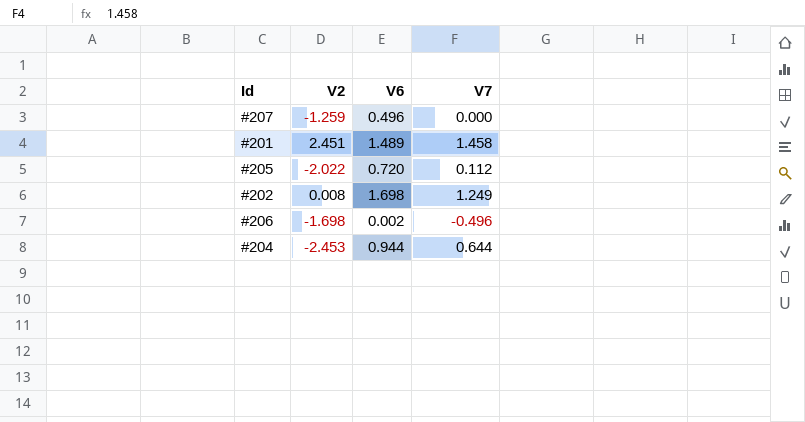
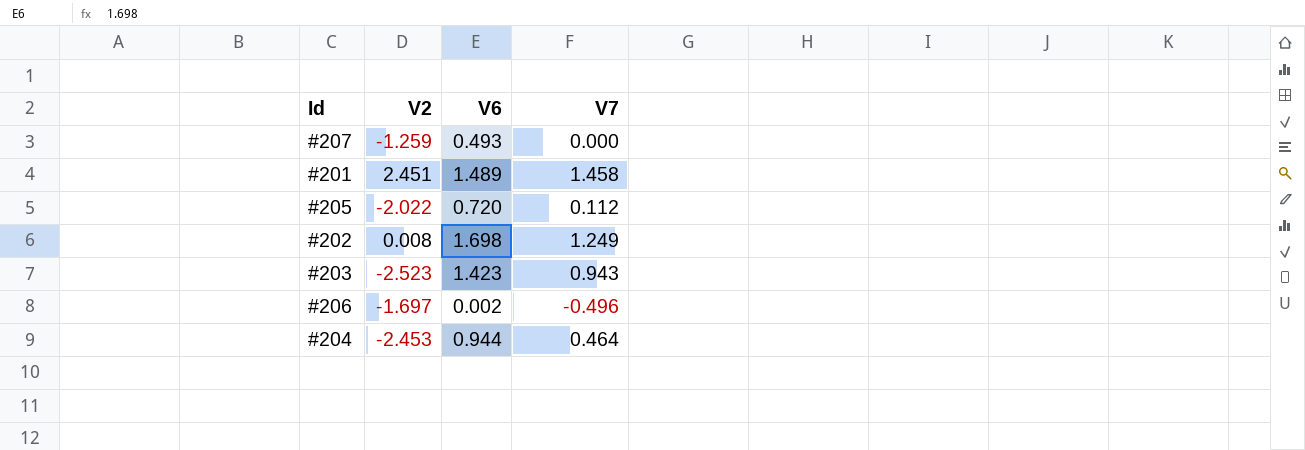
#207 | V6: 0.496 -> 0.493
row #203: none -> -2.523 | 1.423 | 0.943
#206 | V2: -1.698 -> -1.697
#204 | V7: 0.644 -> 0.464

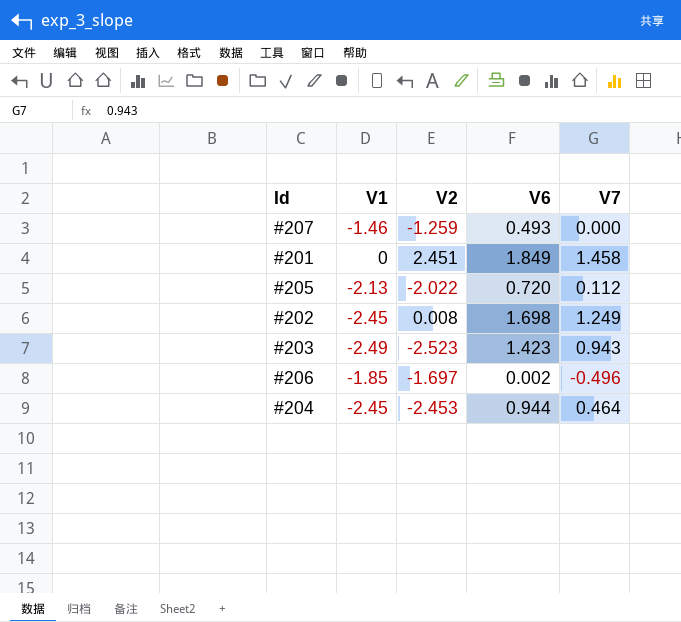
column V1 | position: none -> 2
#201 | V6: 1.489 -> 1.849

